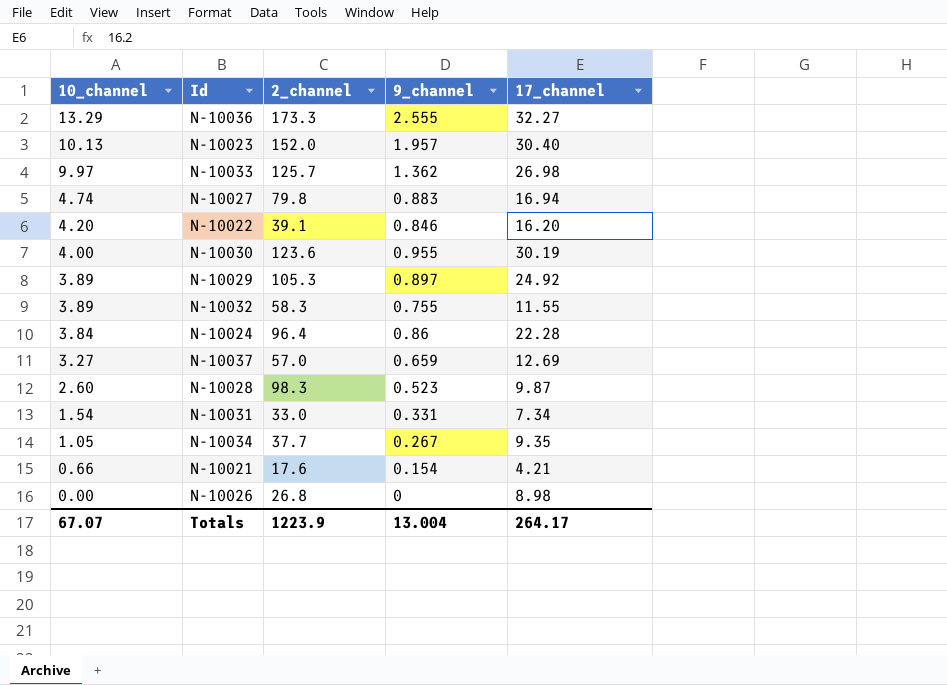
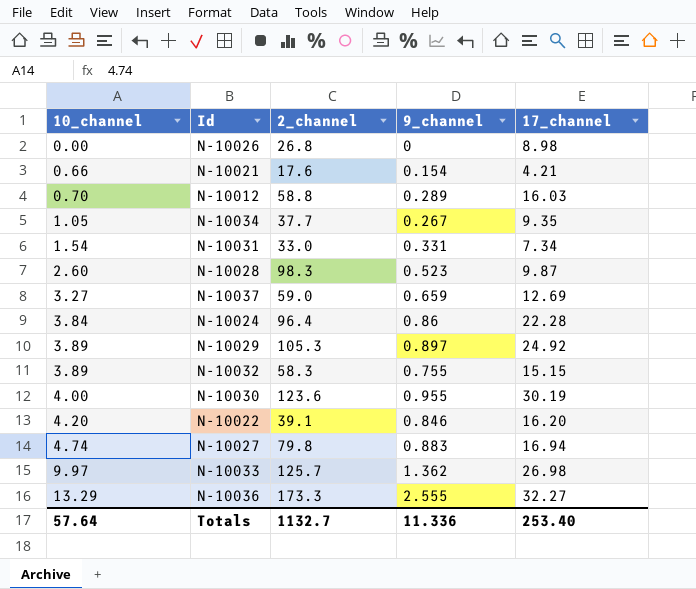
row order: 10_channel descending -> 10_channel ascending
row N-10023: 10.13 | 152.0 | 1.957 | 30.40 -> none
row N-10012: none -> 0.70 | 58.8 | 0.289 | 16.03
N-10037 | 2_channel: 57.0 -> 59.0
N-10032 | 17_channel: 11.55 -> 15.15
Totals | 10_channel: 67.07 -> 57.64
Totals | 2_channel: 1223.9 -> 1132.7
Totals | 9_channel: 13.004 -> 11.336
Totals | 17_channel: 264.17 -> 253.40

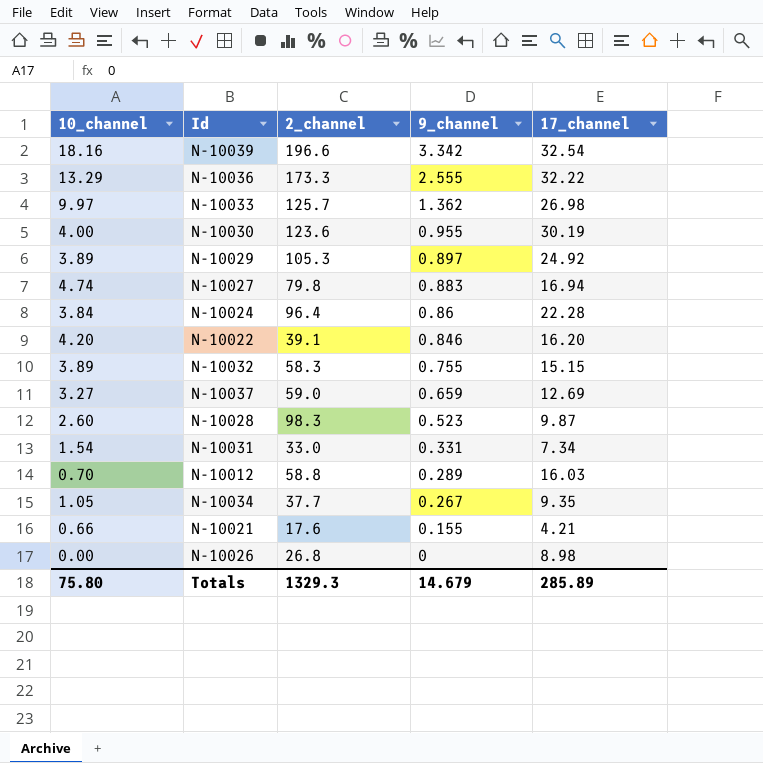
row order: 10_channel ascending -> 9_channel descending
row N-10039: none -> 18.16 | 196.6 | 3.342 | 32.54
N-10036 | 17_channel: 32.27 -> 32.22
N-10021 | 9_channel: 0.154 -> 0.155
Totals | 10_channel: 57.64 -> 75.80
Totals | 2_channel: 1132.7 -> 1329.3
Totals | 9_channel: 11.336 -> 14.679
Totals | 17_channel: 253.40 -> 285.89

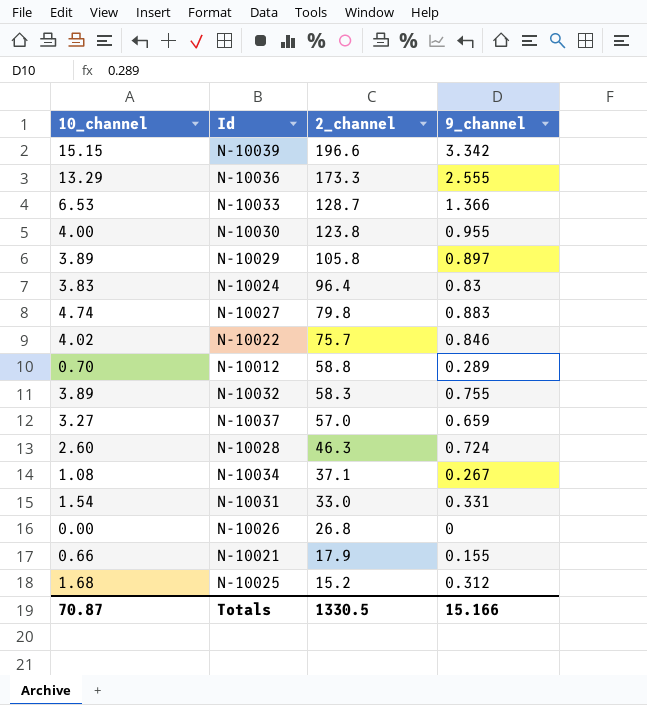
row order: 9_channel descending -> 2_channel descending
column 17_channel | position: 5 -> none
N-10039 | 10_channel: 18.16 -> 15.15
N-10033 | 10_channel: 9.97 -> 6.53
N-10033 | 2_channel: 125.7 -> 128.7
N-10033 | 9_channel: 1.362 -> 1.366
N-10030 | 2_channel: 123.6 -> 123.8
N-10029 | 2_channel: 105.3 -> 105.8
N-10024 | 10_channel: 3.84 -> 3.83
N-10024 | 9_channel: 0.86 -> 0.83
N-10022 | 10_channel: 4.20 -> 4.02
N-10022 | 2_channel: 39.1 -> 75.7
N-10037 | 2_channel: 59.0 -> 57.0
N-10028 | 2_channel: 98.3 -> 46.3
N-10028 | 9_channel: 0.523 -> 0.724
N-10034 | 10_channel: 1.05 -> 1.08
N-10034 | 2_channel: 37.7 -> 37.1
N-10021 | 2_channel: 17.6 -> 17.9
row N-10025: none -> 1.68 | 15.2 | 0.312
Totals | 10_channel: 75.80 -> 70.87
Totals | 2_channel: 1329.3 -> 1330.5
Totals | 9_channel: 14.679 -> 15.166

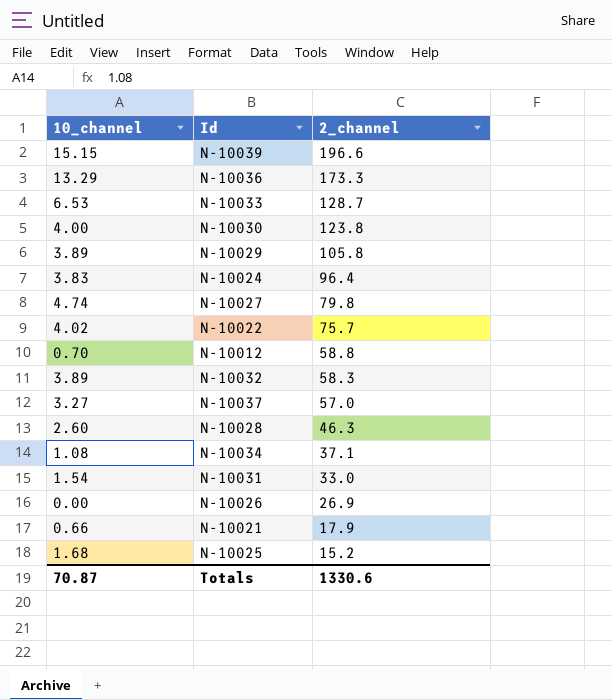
column 9_channel | position: 4 -> none
N-10026 | 2_channel: 26.8 -> 26.9
Totals | 2_channel: 1330.5 -> 1330.6

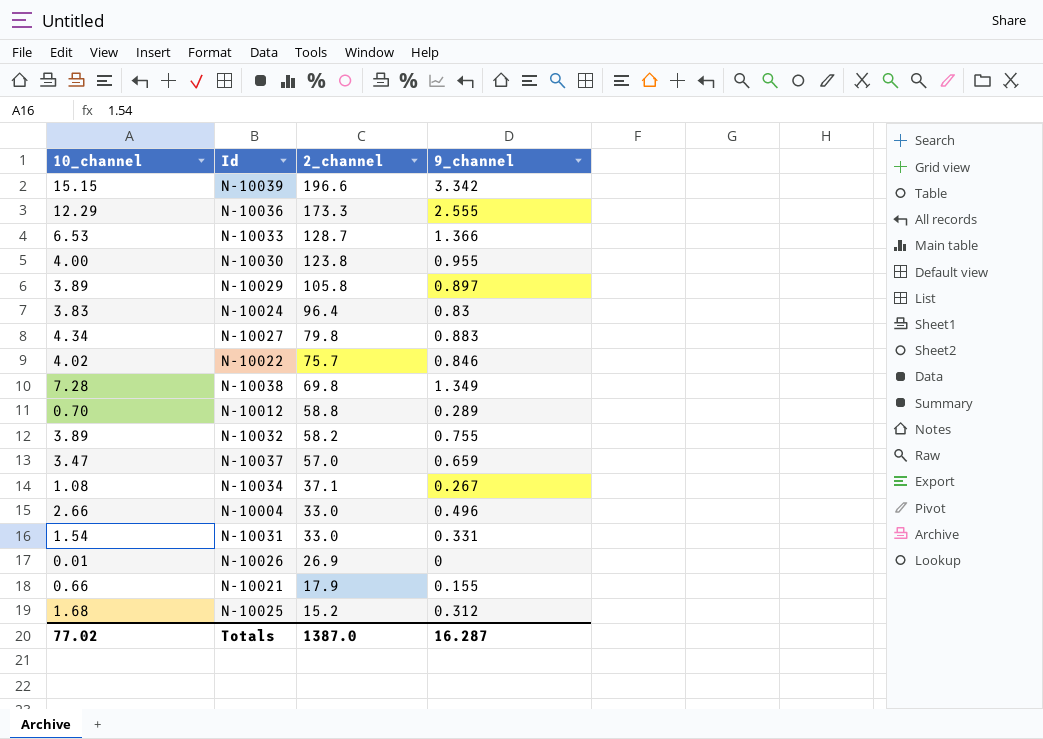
column 9_channel | position: none -> 4
row N-10028: 2.60 | 46.3 -> none
N-10036 | 10_channel: 13.29 -> 12.29
N-10027 | 10_channel: 4.74 -> 4.34
row N-10038: none -> 7.28 | 69.8 | 1.349
N-10032 | 2_channel: 58.3 -> 58.2
N-10037 | 10_channel: 3.27 -> 3.47
row N-10004: none -> 2.66 | 33.0 | 0.496
N-10026 | 10_channel: 0.00 -> 0.01
Totals | 10_channel: 70.87 -> 77.02
Totals | 2_channel: 1330.6 -> 1387.0

